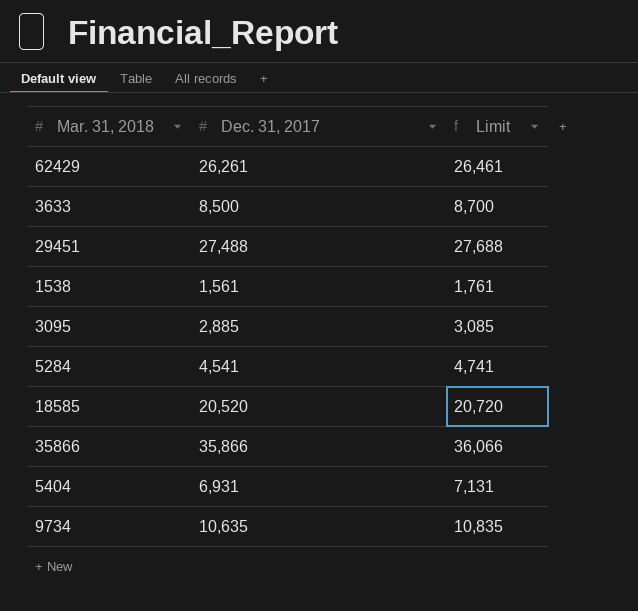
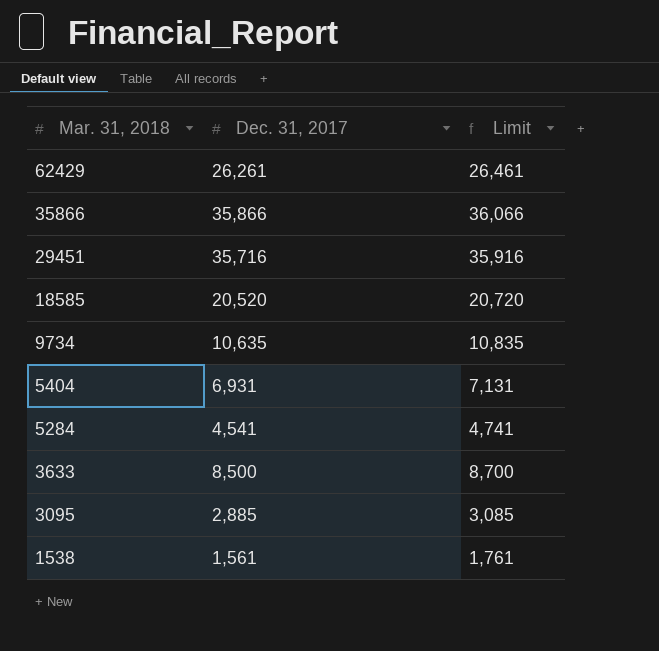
row order: none -> Mar. 31, 2018 descending
29451 | Dec. 31, 2017: 27,488 -> 35,716
29451 | Limit: 27,688 -> 35,916

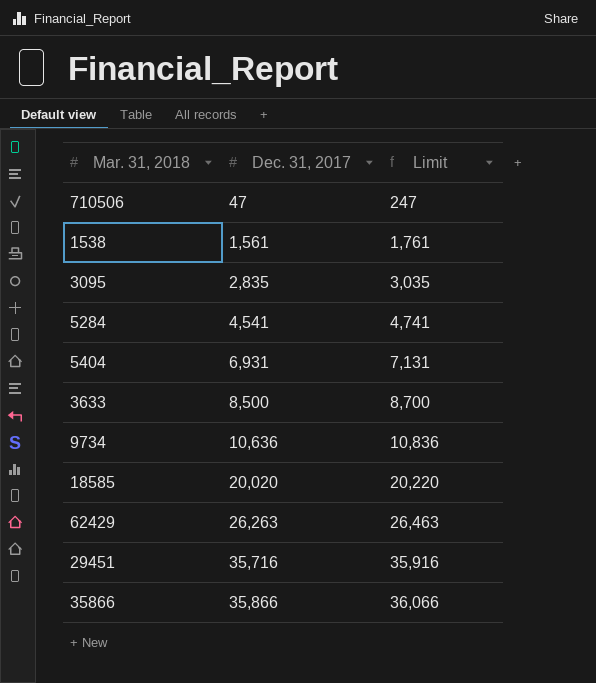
row order: Mar. 31, 2018 descending -> Dec. 31, 2017 ascending
row 710506: none -> 47 | 247
3095 | Dec. 31, 2017: 2,885 -> 2,835
3095 | Limit: 3,085 -> 3,035
9734 | Dec. 31, 2017: 10,635 -> 10,636
9734 | Limit: 10,835 -> 10,836
18585 | Dec. 31, 2017: 20,520 -> 20,020
18585 | Limit: 20,720 -> 20,220
62429 | Dec. 31, 2017: 26,261 -> 26,263
62429 | Limit: 26,461 -> 26,463

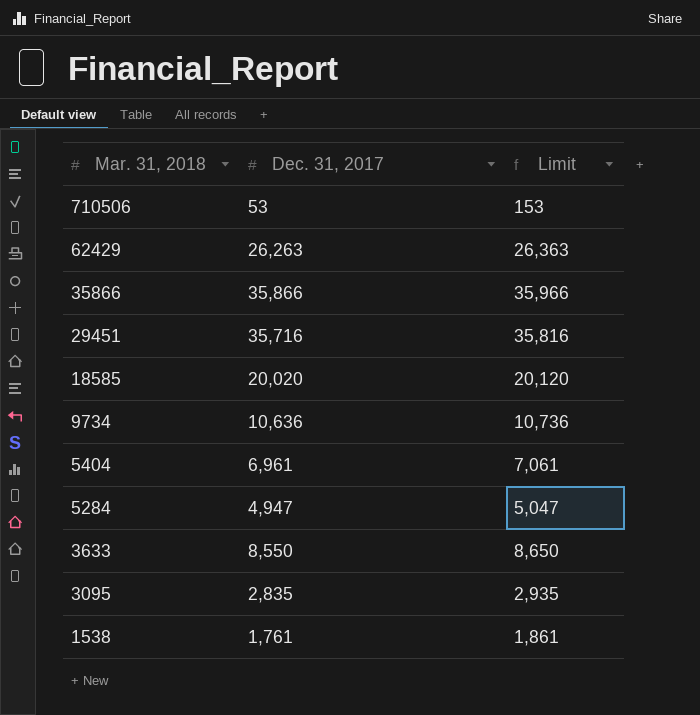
row order: Dec. 31, 2017 ascending -> Mar. 31, 2018 descending
column Limit | formula: [Dec. 31, 2017] + 200 -> [Dec. 31, 2017] + 100
710506 | Dec. 31, 2017: 47 -> 53
5404 | Dec. 31, 2017: 6,931 -> 6,961
5284 | Dec. 31, 2017: 4,541 -> 4,947
3633 | Dec. 31, 2017: 8,500 -> 8,550
1538 | Dec. 31, 2017: 1,561 -> 1,761

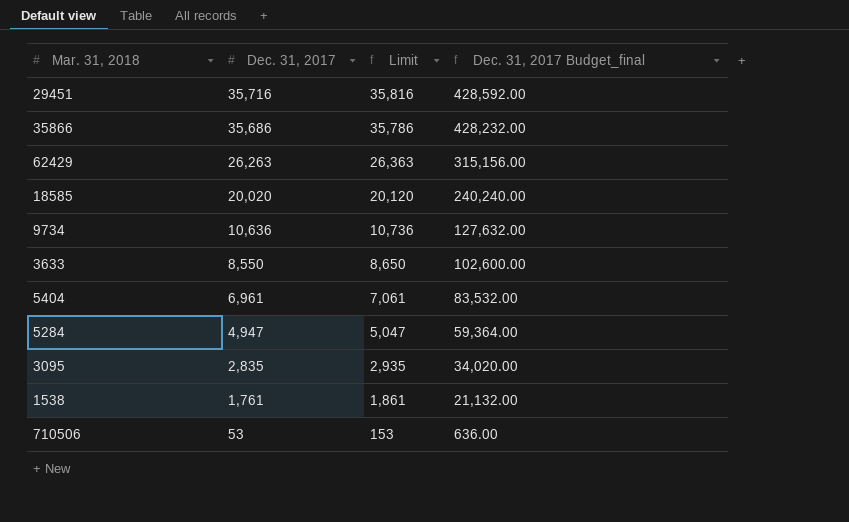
row order: Mar. 31, 2018 descending -> Dec. 31, 2017 descending
column Dec. 31, 2017 Budget_final | formula: none -> [Dec. 31, 2017] * 12
35866 | Dec. 31, 2017: 35,866 -> 35,686
35866 | Limit: 35,966 -> 35,786

